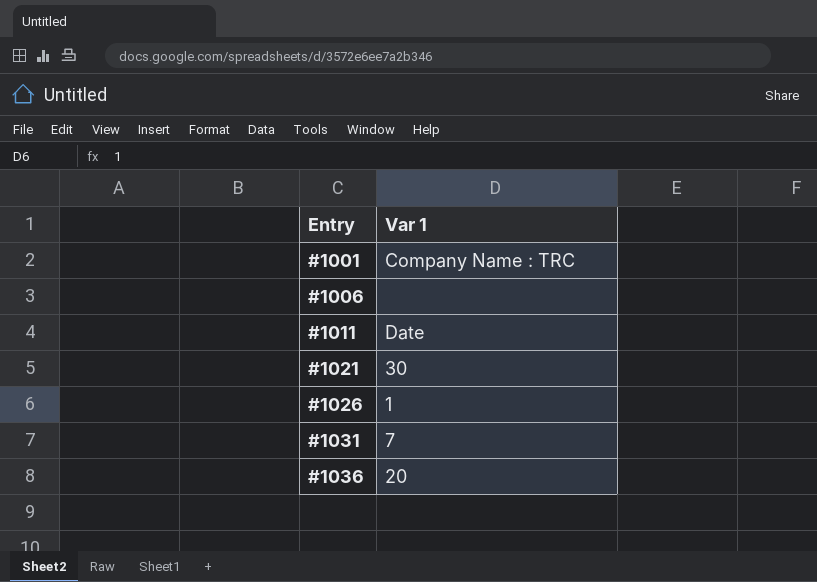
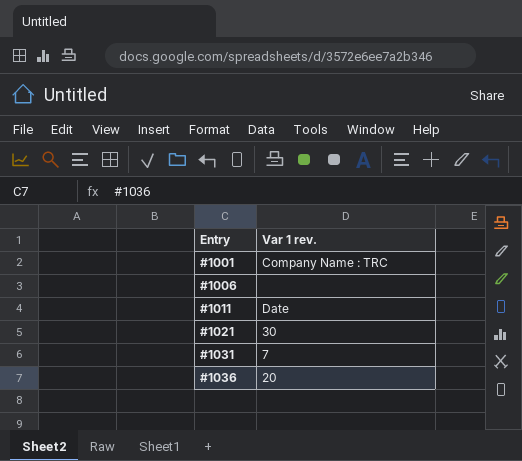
column name: Var 1 -> Var 1 rev.
row #1026: 1 -> none

